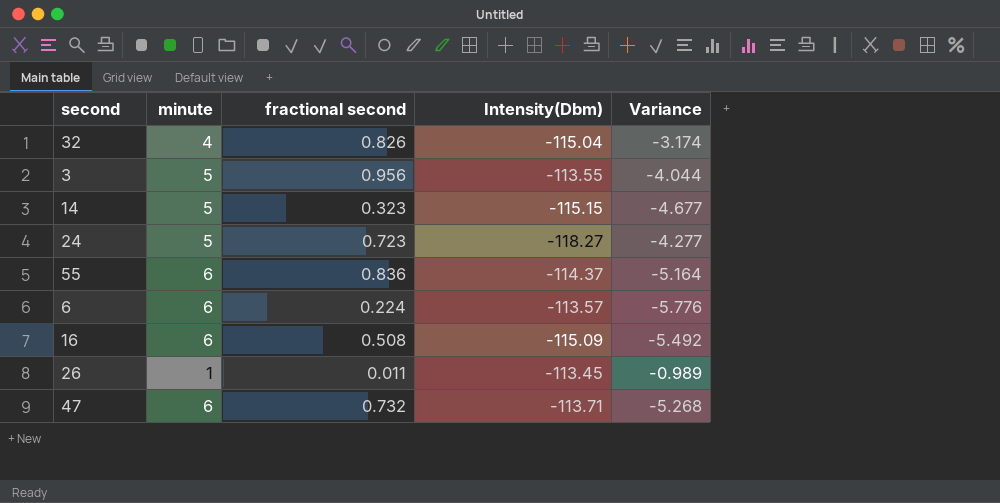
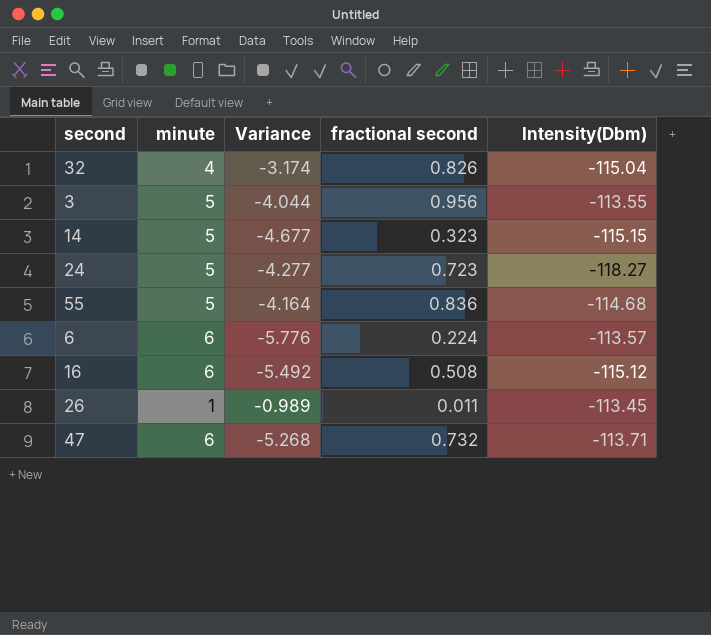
column Variance | position: 5 -> 3
55 | minute: 6 -> 5
55 | Variance: -5.164 -> -4.164
55 | Intensity(Dbm): -114.37 -> -114.68
16 | Intensity(Dbm): -115.09 -> -115.12

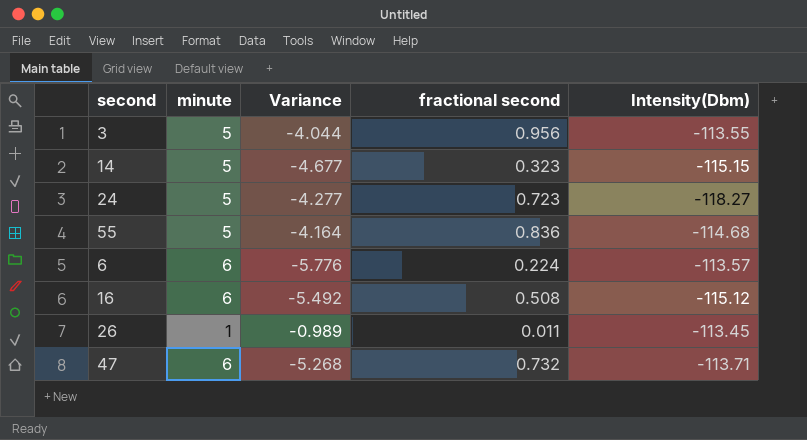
row 32: 4 | -3.174 | 0.826 | -115.04 -> none

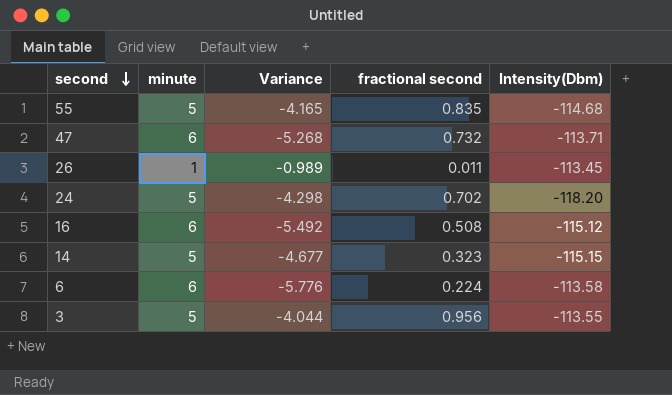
row order: none -> second descending
55 | Variance: -4.164 -> -4.165
55 | fractional second: 0.836 -> 0.835
24 | Variance: -4.277 -> -4.298
24 | fractional second: 0.723 -> 0.702
24 | Intensity(Dbm): -118.27 -> -118.20
6 | Intensity(Dbm): -113.57 -> -113.58

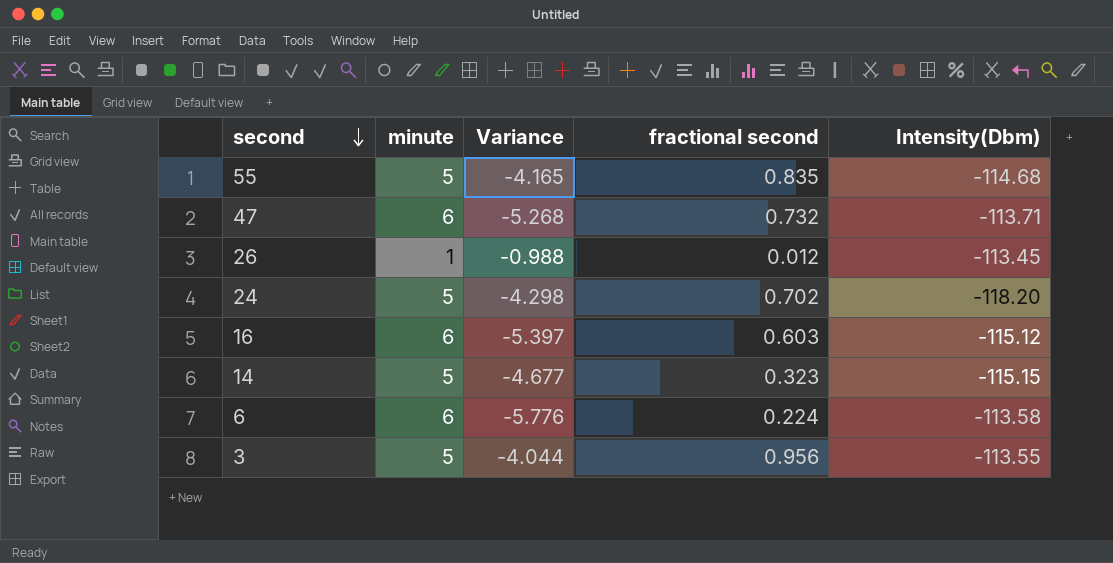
26 | Variance: -0.989 -> -0.988
26 | fractional second: 0.011 -> 0.012
16 | Variance: -5.492 -> -5.397
16 | fractional second: 0.508 -> 0.603

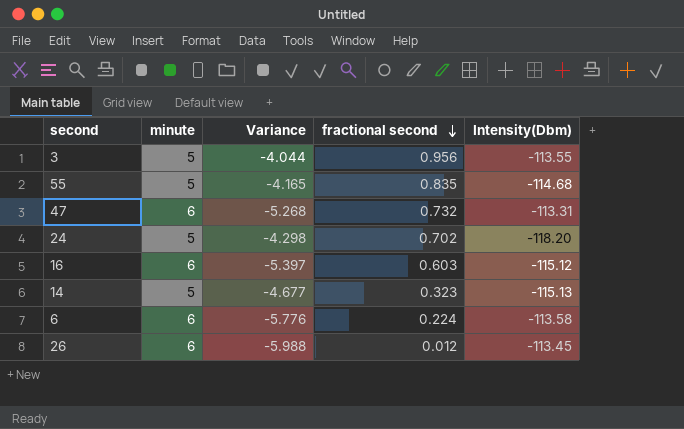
row order: second descending -> fractional second descending
47 | Intensity(Dbm): -113.71 -> -113.31
14 | Intensity(Dbm): -115.15 -> -115.13
26 | minute: 1 -> 6
26 | Variance: -0.988 -> -5.988

